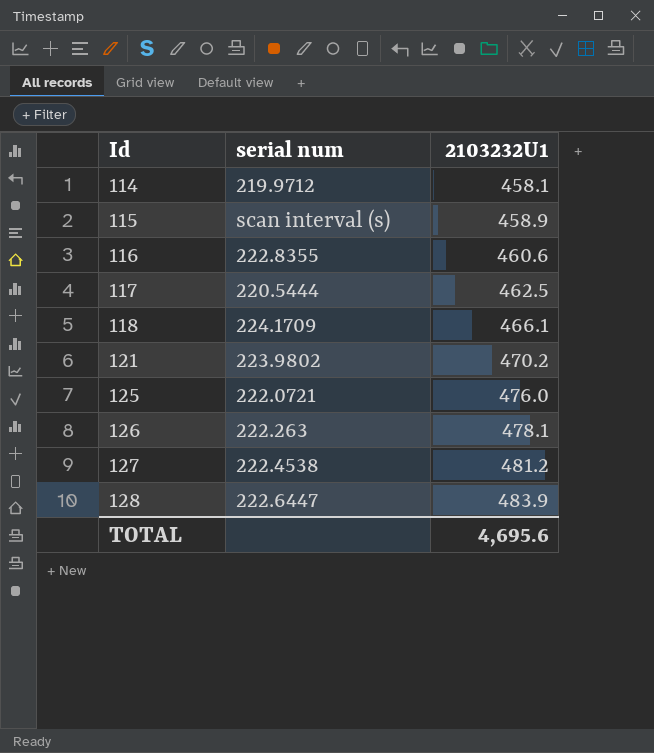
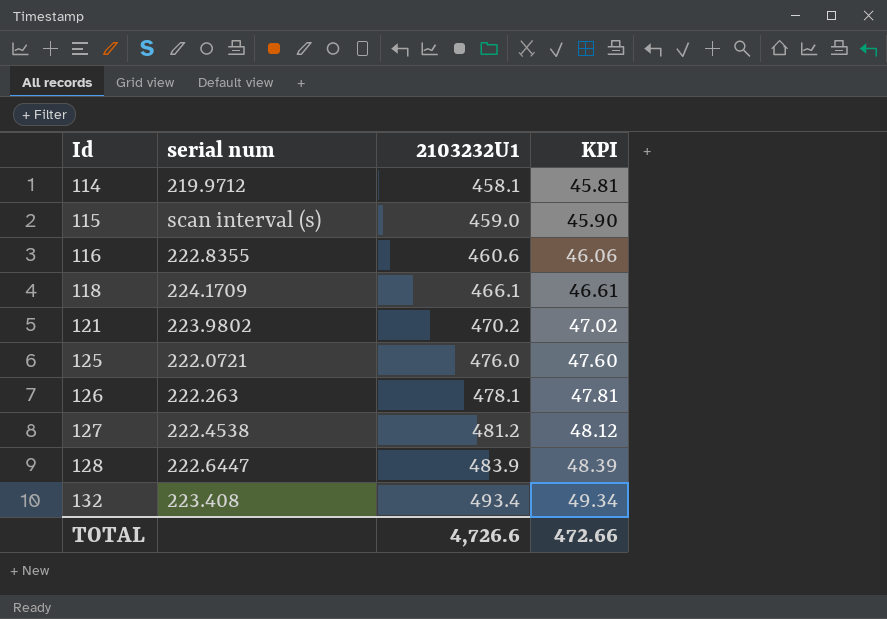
column KPI | formula: none -> [2103232U1] * 0.1
row 117: 220.5444 | 462.5 -> none
115 | 2103232U1: 458.9 -> 459.0
row 132: none -> 223.408 | 493.4 | 49.34
TOTAL | 2103232U1: 4,695.6 -> 4,726.6

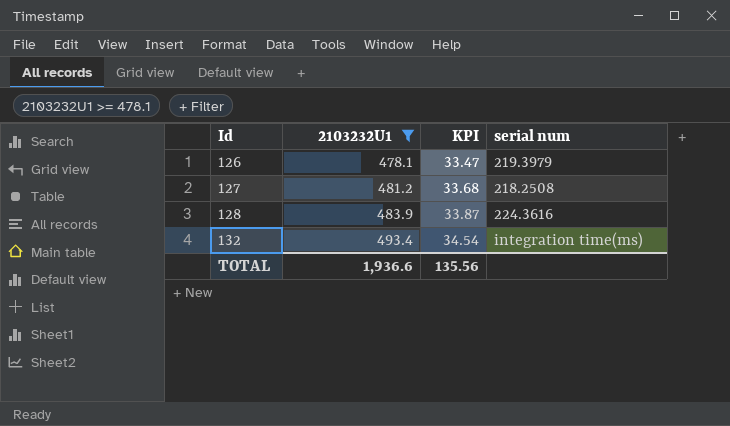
filter: none -> 2103232U1 >= 478.1
column KPI | formula: [2103232U1] * 0.1 -> [2103232U1] * 0.07
column serial num | position: 2 -> 4
126 | serial num: 222.263 -> 219.3979
127 | serial num: 222.4538 -> 218.2508
128 | serial num: 222.6447 -> 224.3616
132 | serial num: 223.408 -> integration time(ms)
TOTAL | 2103232U1: 4,726.6 -> 1,936.6
TOTAL | KPI: 472.66 -> 135.56

